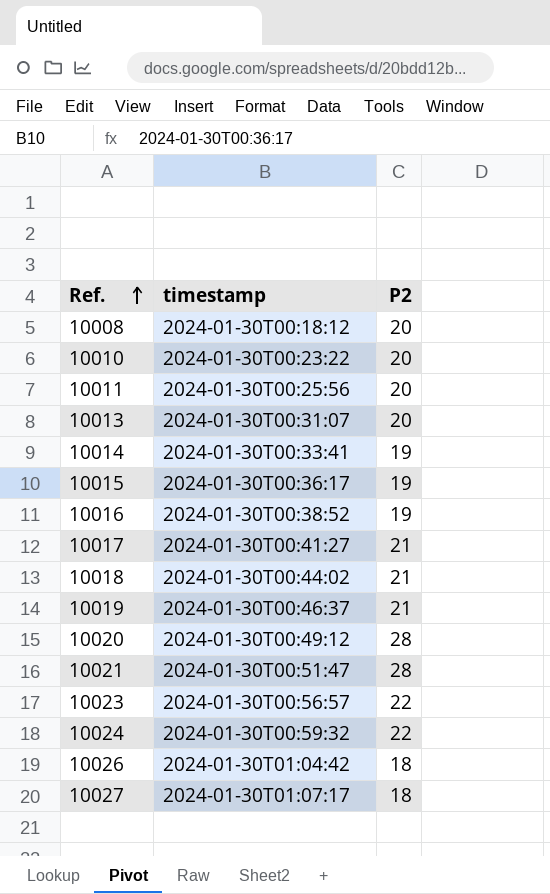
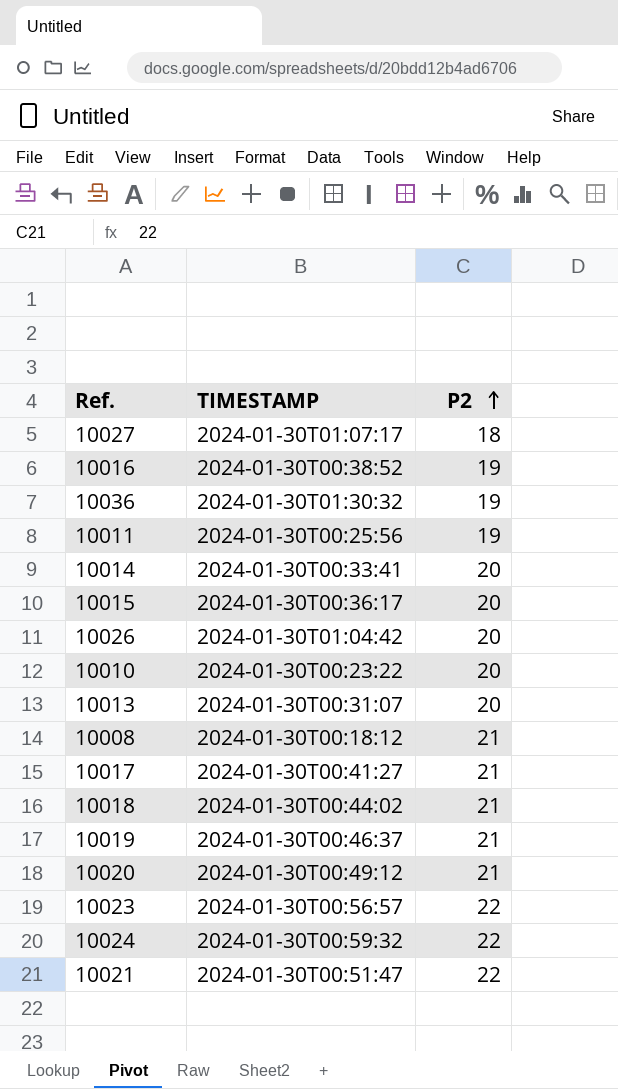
row order: Ref. ascending -> P2 ascending
column name: timestamp -> TIMESTAMP
row 10036: none -> 2024-01-30T01:30:32 | 19
10011 | P2: 20 -> 19
10014 | P2: 19 -> 20
10015 | P2: 19 -> 20
10026 | P2: 18 -> 20
10008 | P2: 20 -> 21
10020 | P2: 28 -> 21
10021 | P2: 28 -> 22

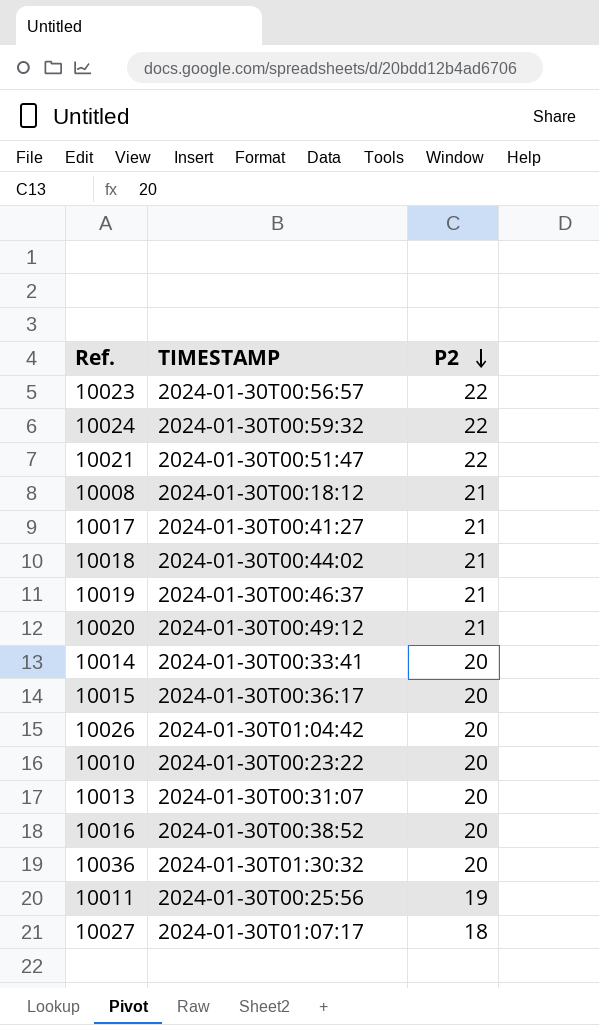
row order: P2 ascending -> P2 descending
10016 | P2: 19 -> 20
10036 | P2: 19 -> 20

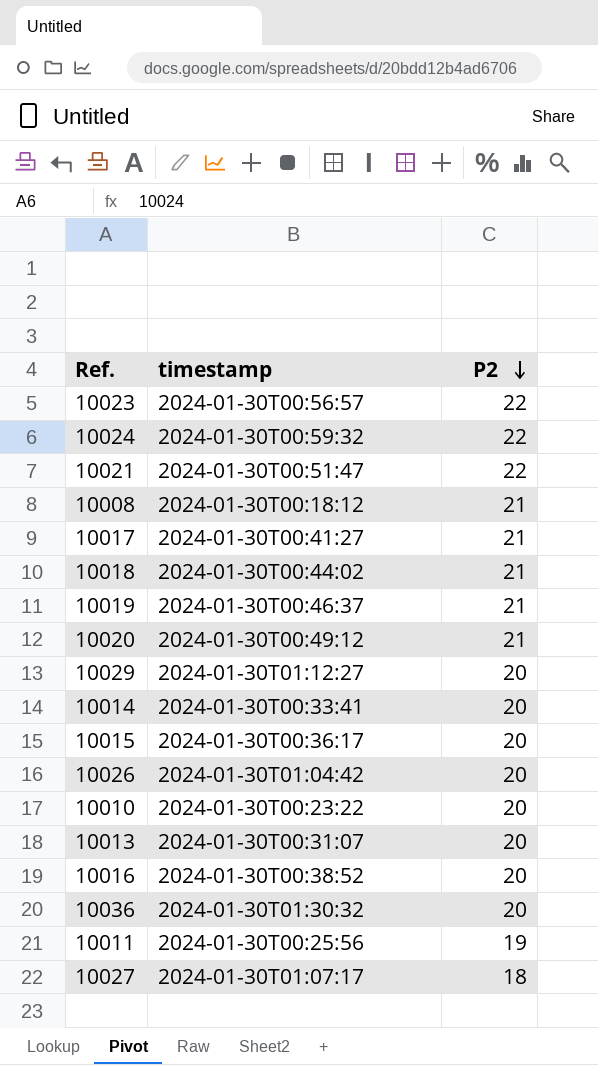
column name: TIMESTAMP -> timestamp
row 10029: none -> 2024-01-30T01:12:27 | 20

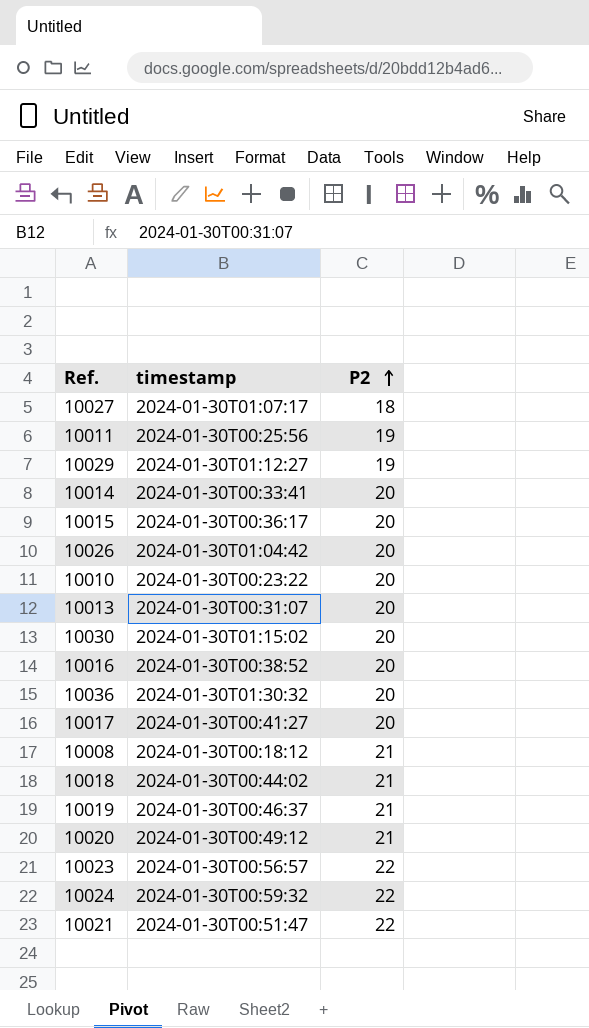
row order: P2 descending -> P2 ascending
10029 | P2: 20 -> 19
row 10030: none -> 2024-01-30T01:15:02 | 20
10017 | P2: 21 -> 20

